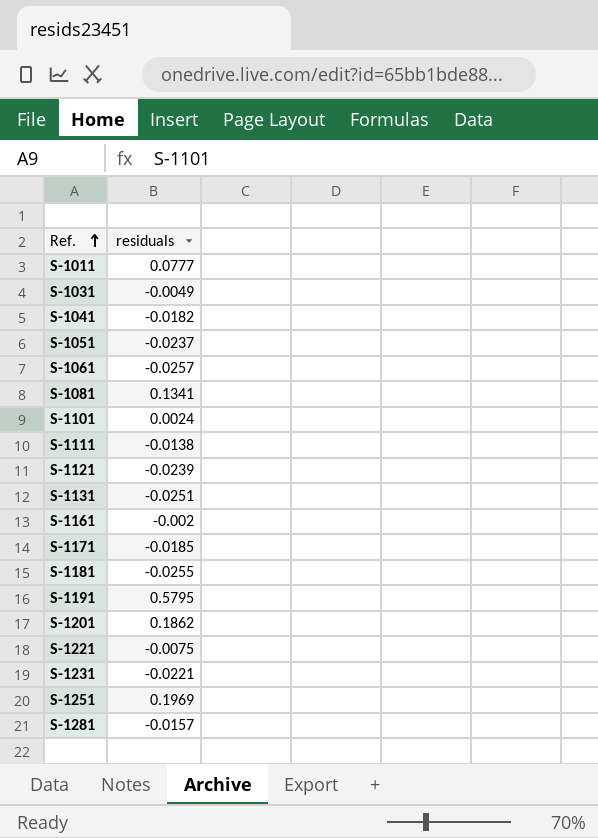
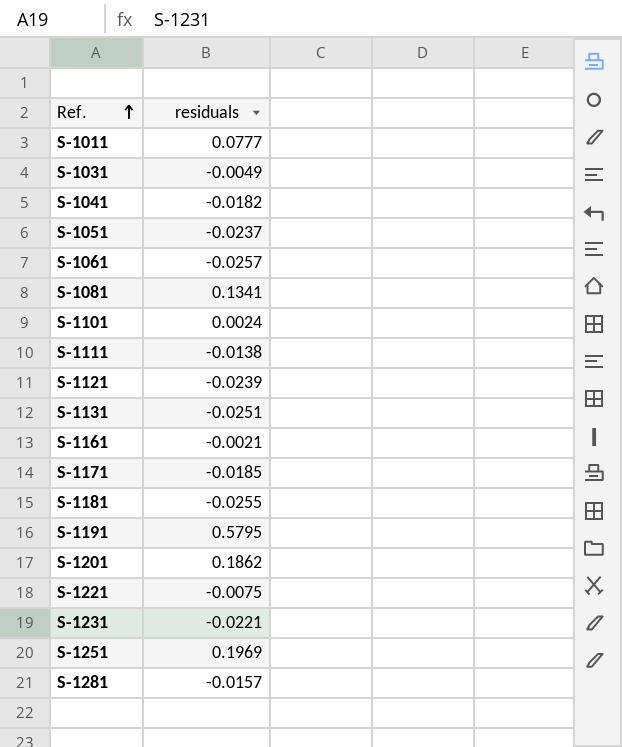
S-1161 | residuals: -0.002 -> -0.0021

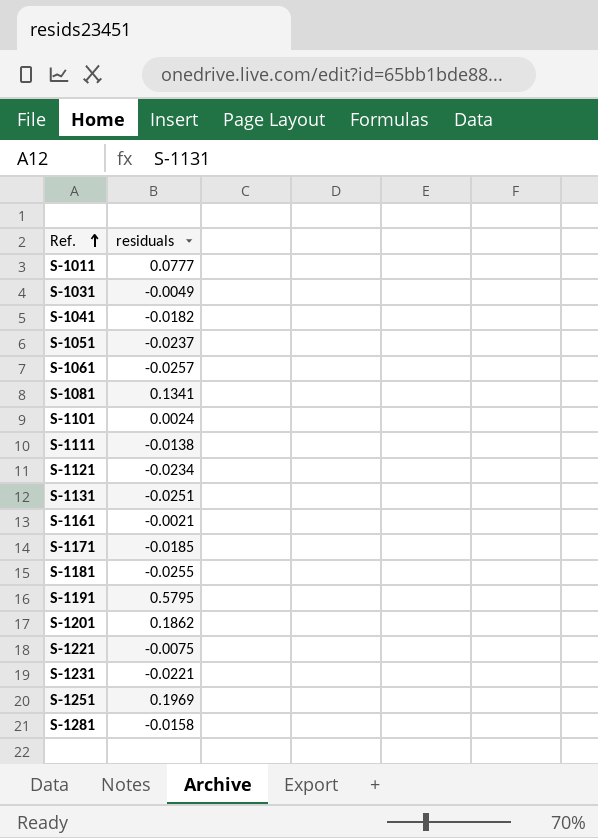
S-1121 | residuals: -0.0239 -> -0.0234
S-1281 | residuals: -0.0157 -> -0.0158

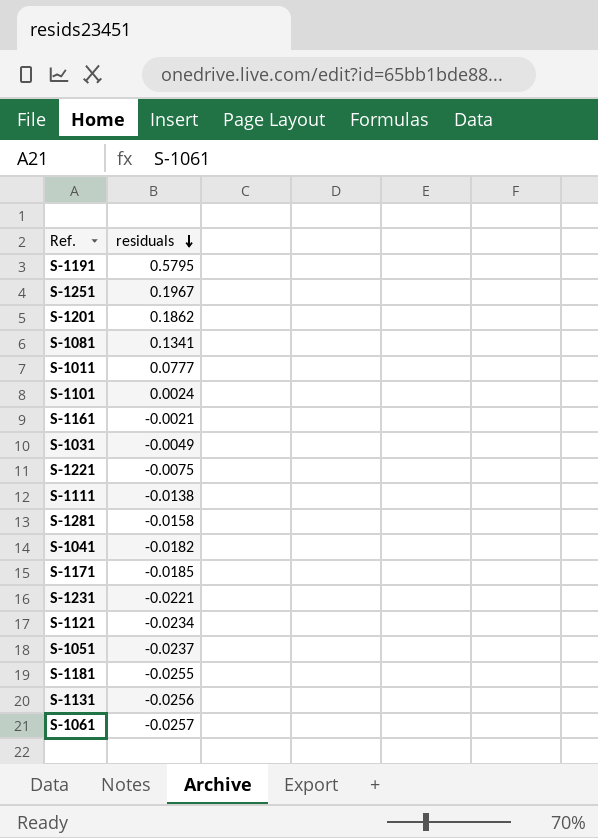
row order: Ref. ascending -> residuals descending
S-1251 | residuals: 0.1969 -> 0.1967
S-1131 | residuals: -0.0251 -> -0.0256

